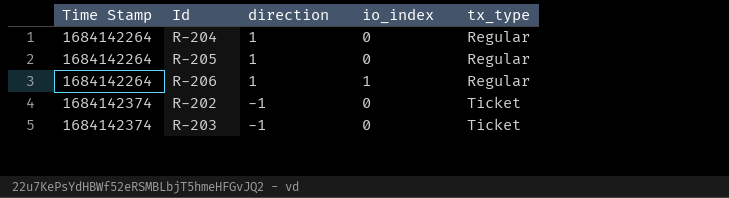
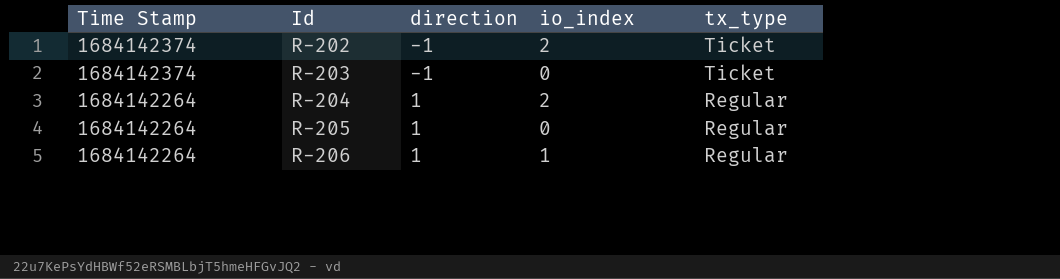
row order: Time Stamp ascending -> Time Stamp descending
R-202 | io_index: 0 -> 2
R-204 | io_index: 0 -> 2

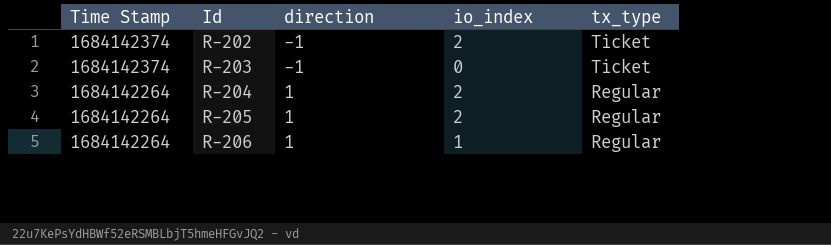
R-205 | io_index: 0 -> 2

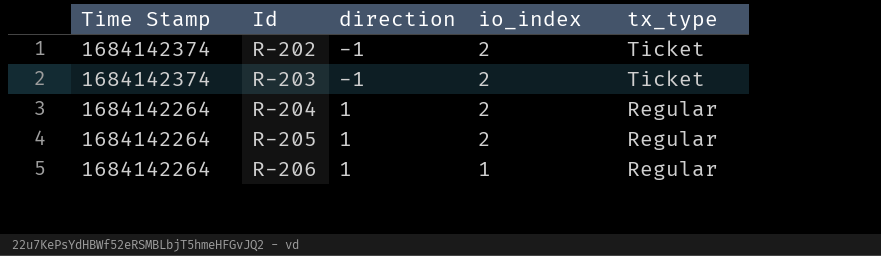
R-203 | io_index: 0 -> 2

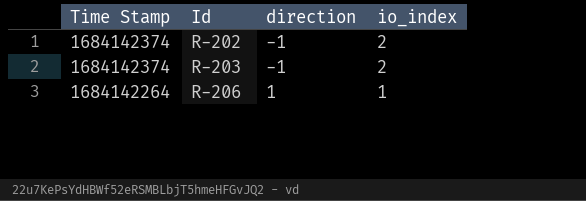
column tx_type | position: 5 -> none
row R-204: 1684142264 | 1 | 2 | Regular -> none
row R-205: 1684142264 | 1 | 2 | Regular -> none

